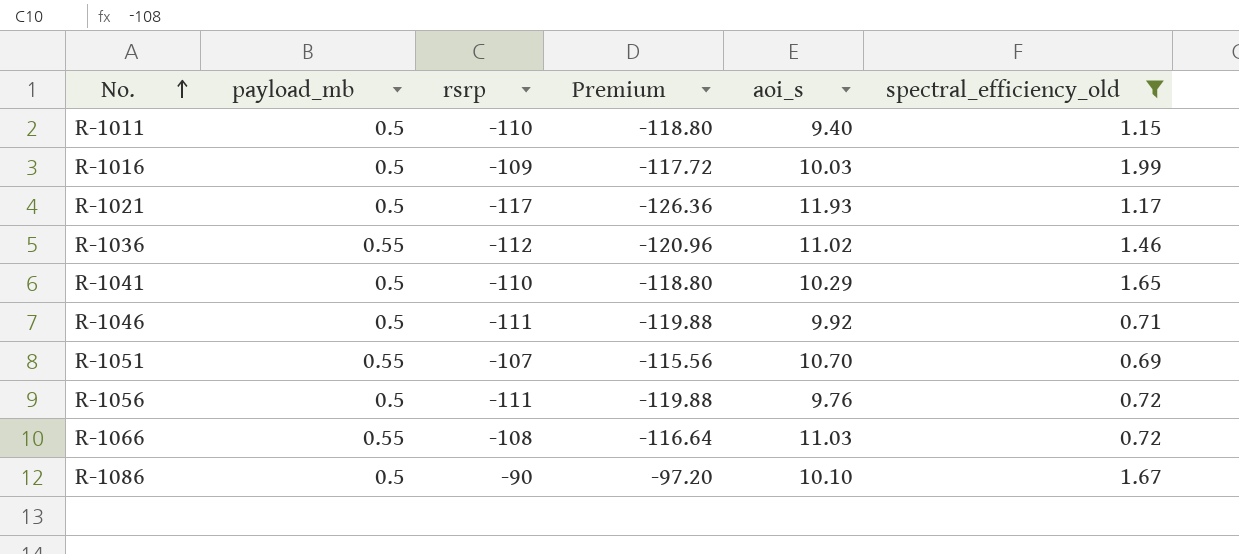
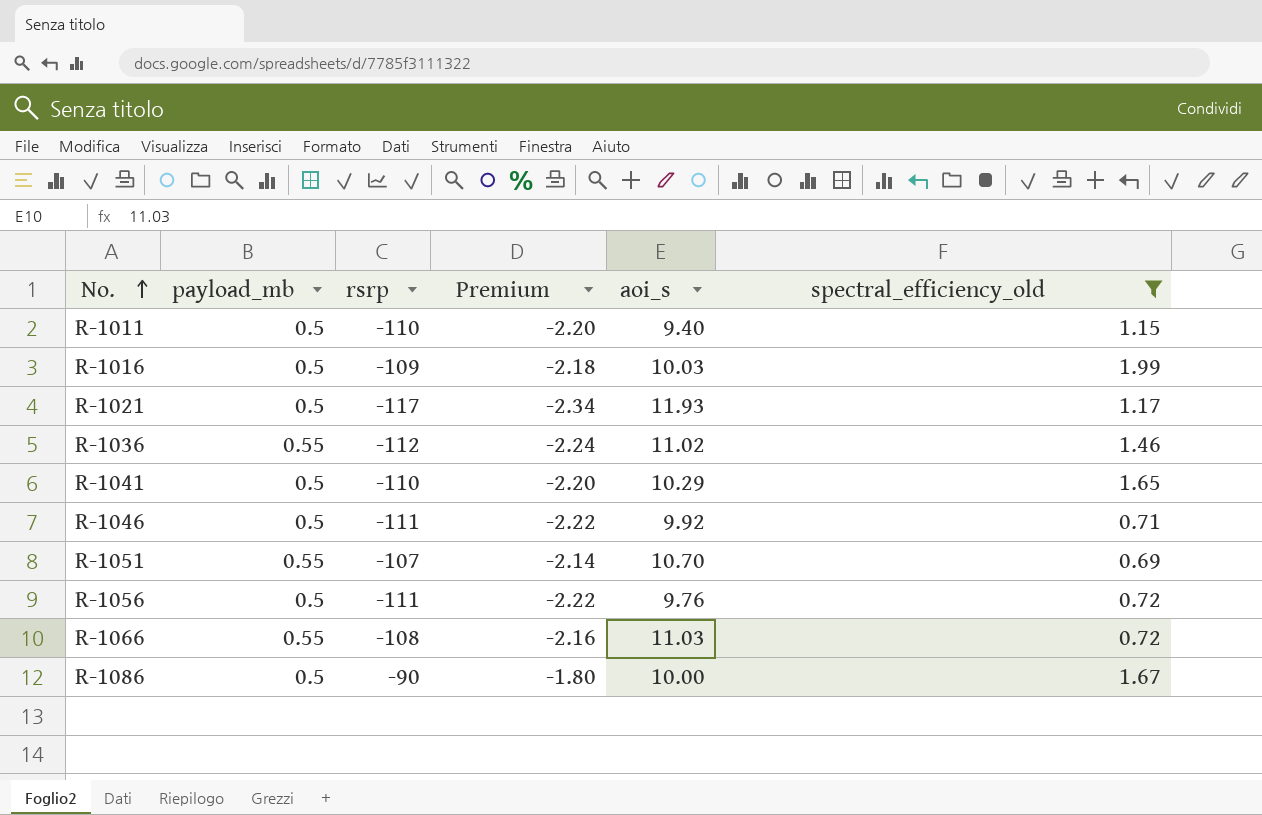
column Premium | formula: [rsrp] * 1.08 -> [rsrp] * 0.02
R-1086 | aoi_s: 10.10 -> 10.00

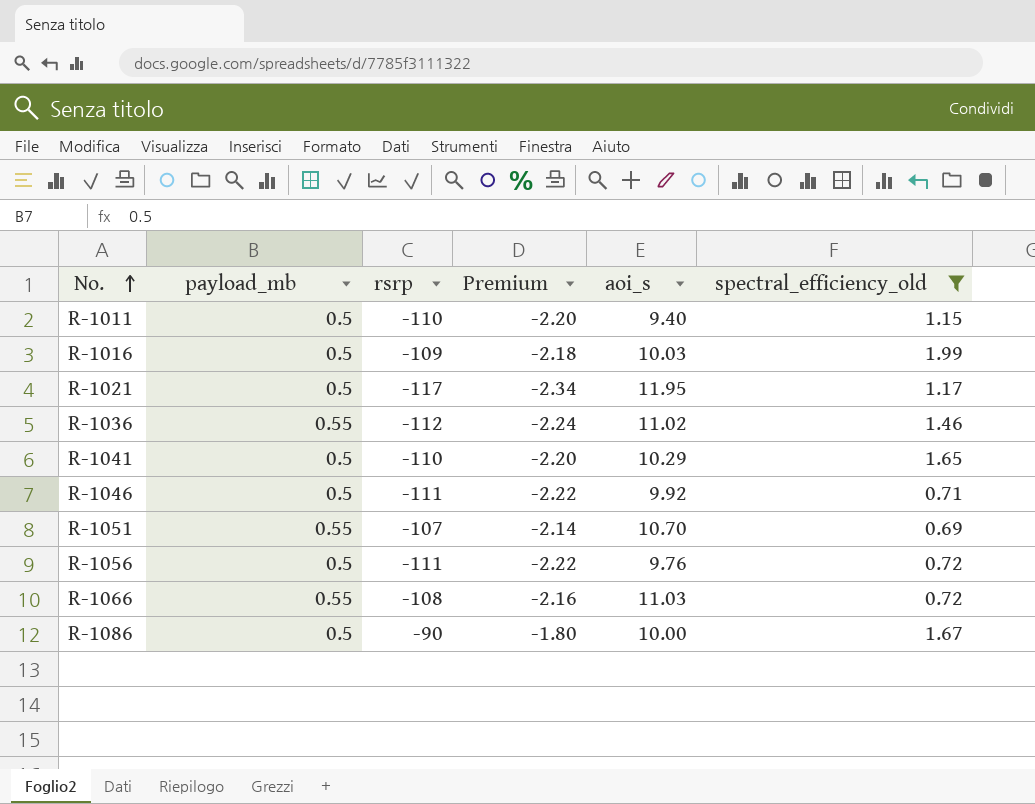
R-1021 | aoi_s: 11.93 -> 11.95

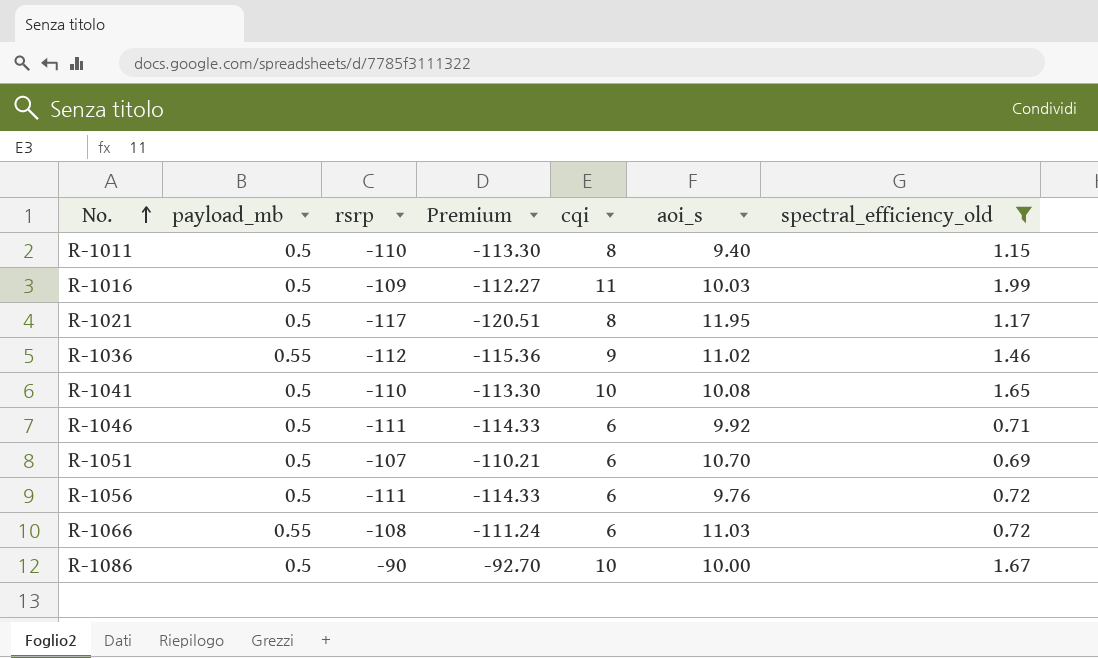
column Premium | formula: [rsrp] * 0.02 -> [rsrp] * 1.03
column cqi | position: none -> 5
R-1041 | aoi_s: 10.29 -> 10.08
R-1051 | payload_mb: 0.55 -> 0.5

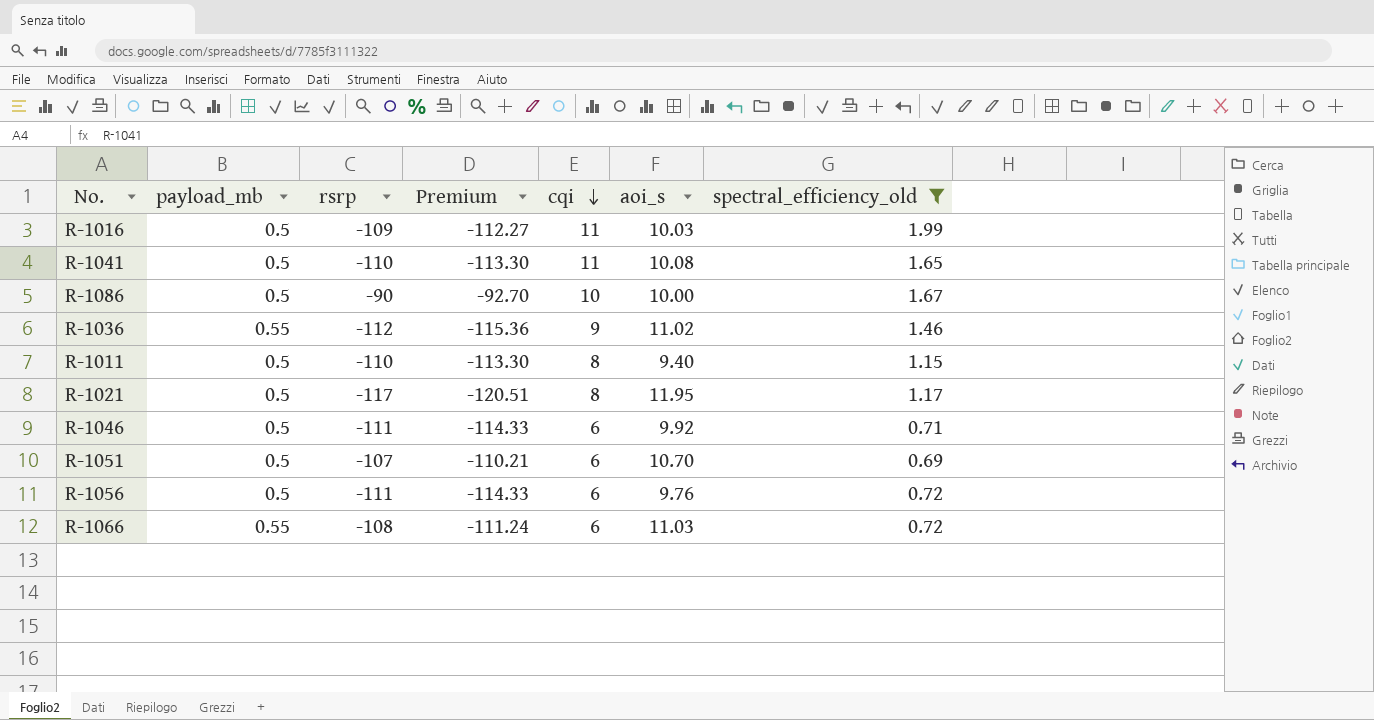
row order: No. ascending -> cqi descending
R-1041 | cqi: 10 -> 11

